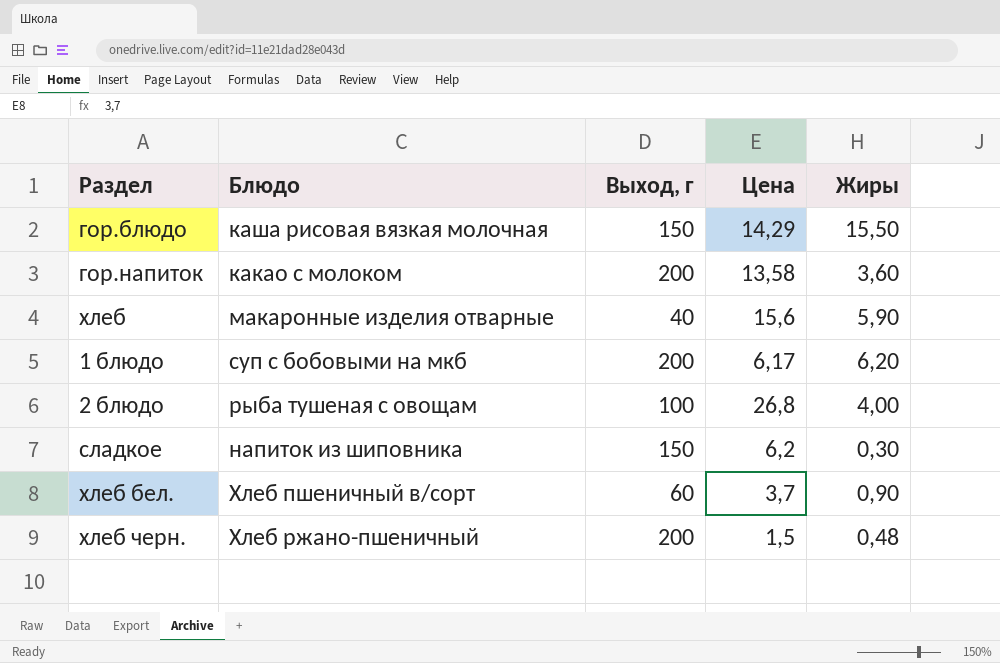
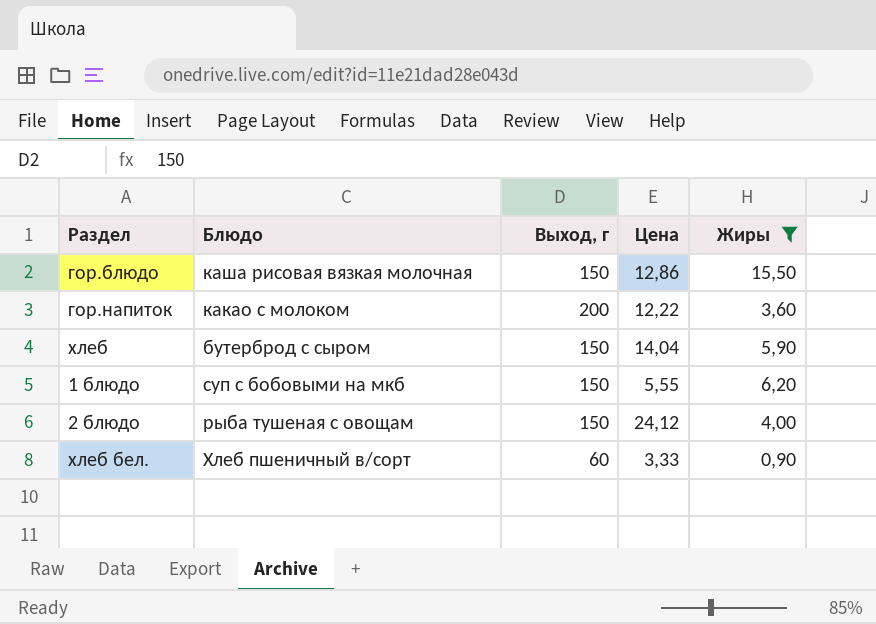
filter: none -> Жиры >= 0,90
гор.блюдо | Цена: 14,29 -> 12,86
гор.напиток | Цена: 13,58 -> 12,22
хлеб | Блюдо: макаронные изделия отварные -> бутерброд с сыром
хлеб | Выход, г: 40 -> 150
хлеб | Цена: 15,6 -> 14,04
1 блюдо | Выход, г: 200 -> 150
1 блюдо | Цена: 6,17 -> 5,55
2 блюдо | Выход, г: 100 -> 150
2 блюдо | Цена: 26,8 -> 24,12
хлеб бел. | Цена: 3,7 -> 3,33

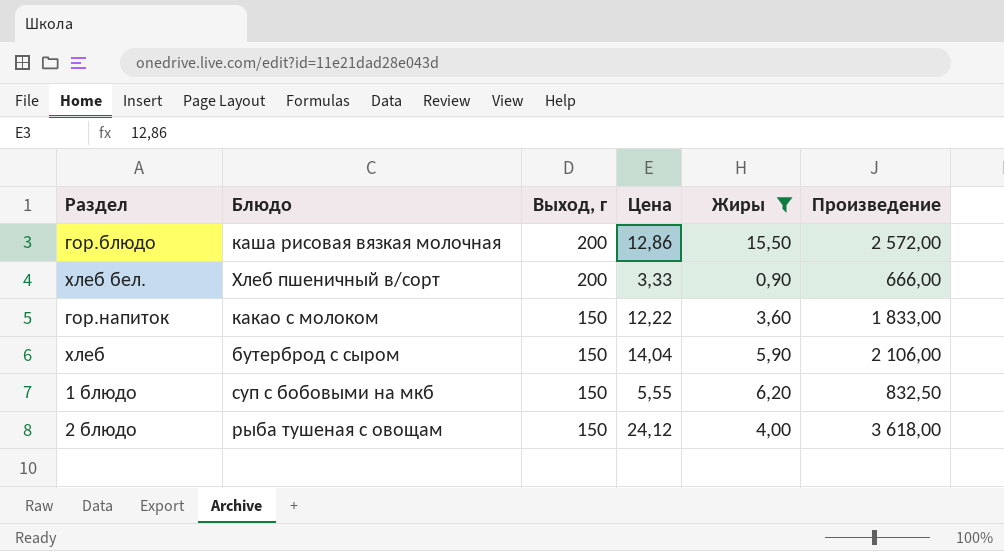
row order: none -> Выход, г descending
column Произведение | formula: none -> [Выход, г] * [Цена]
гор.блюдо | Выход, г: 150 -> 200
хлеб бел. | Выход, г: 60 -> 200
гор.напиток | Выход, г: 200 -> 150

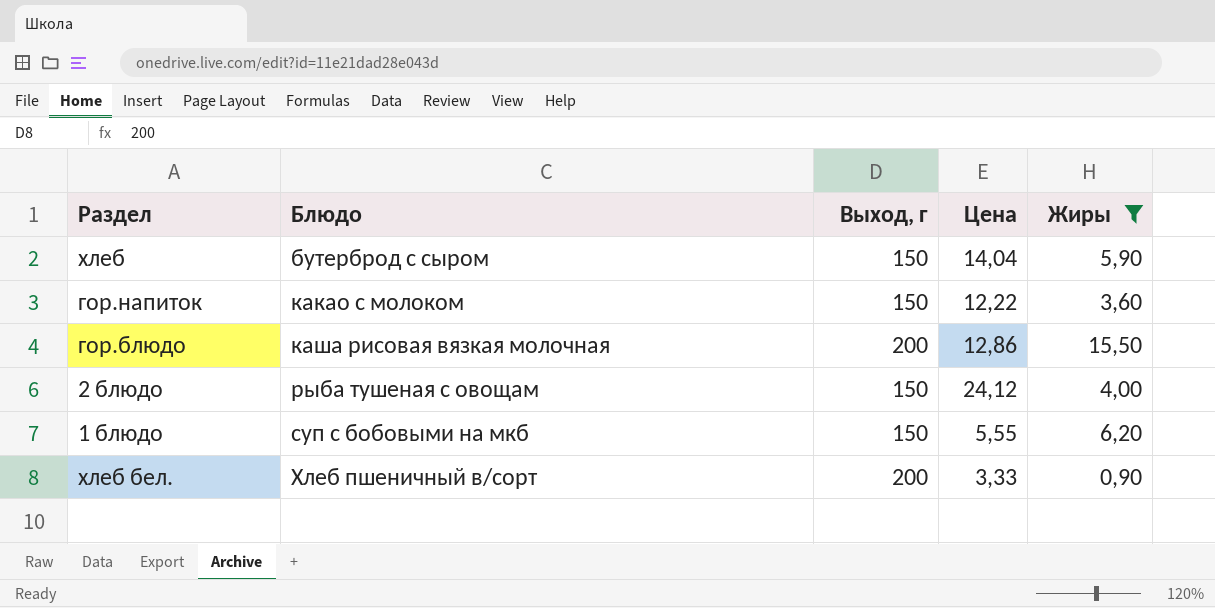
row order: Выход, г descending -> Блюдо ascending
column Произведение | formula: [Выход, г] * [Цена] -> none

